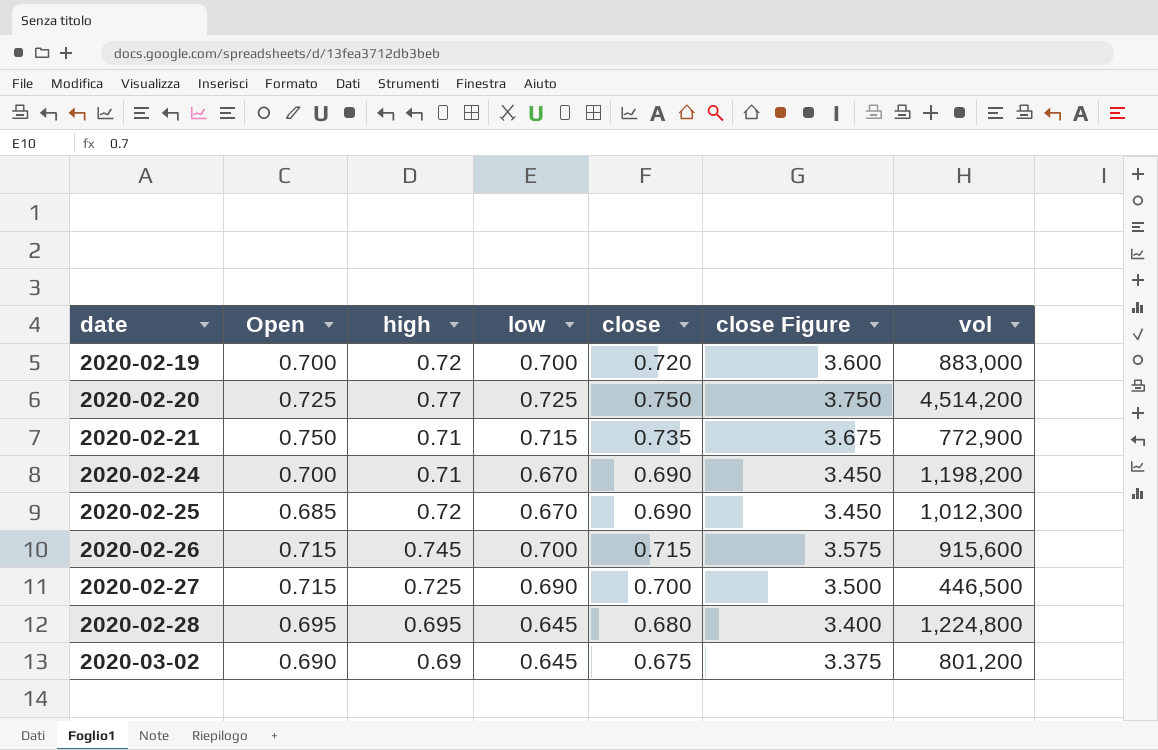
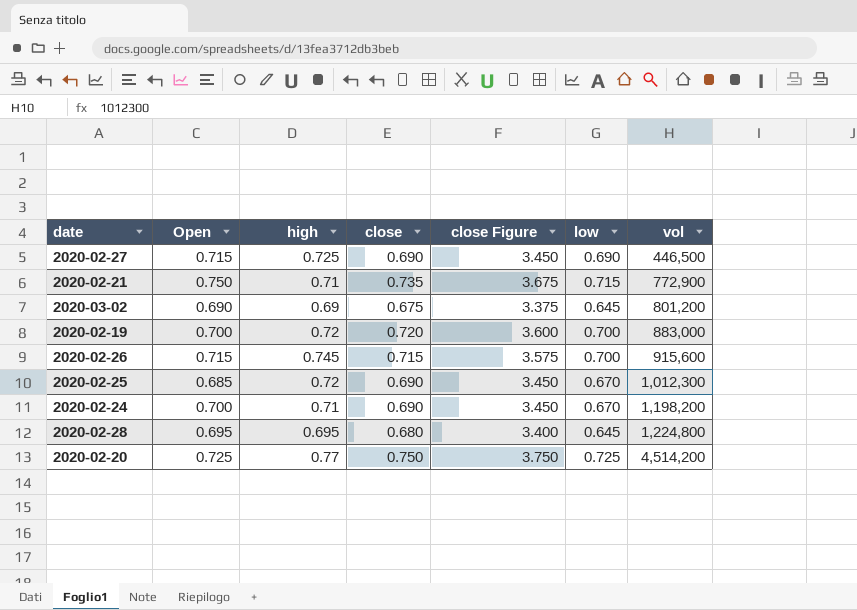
row order: date ascending -> vol ascending
column low | position: 4 -> 6
2020-02-27 | close: 0.700 -> 0.690
2020-02-27 | close Figure: 3.500 -> 3.450

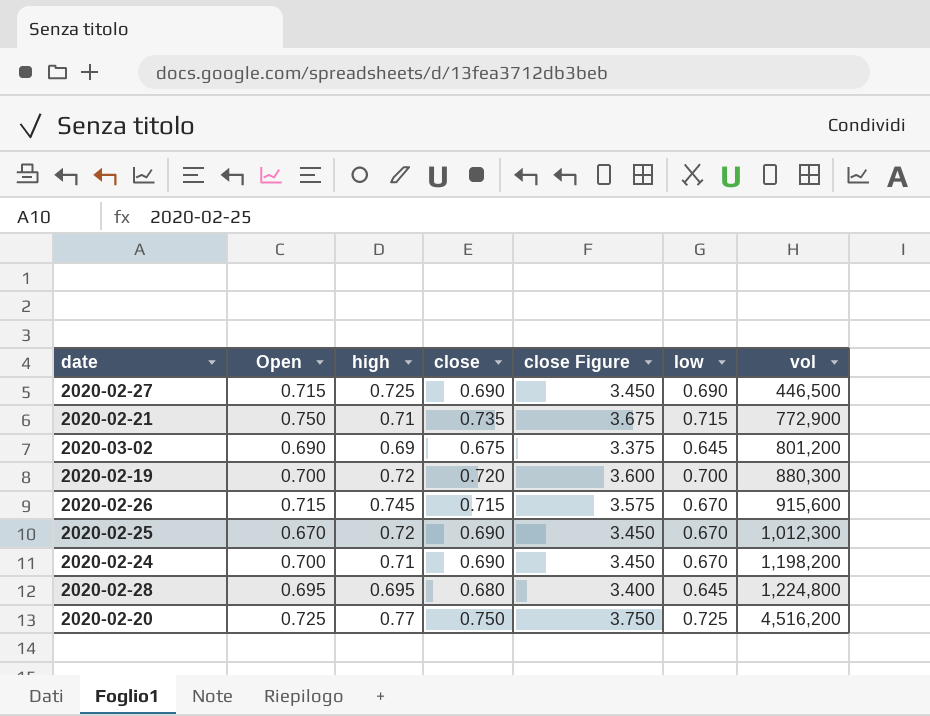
2020-02-19 | vol: 883,000 -> 880,300
2020-02-26 | low: 0.700 -> 0.670
2020-02-25 | Open: 0.685 -> 0.670
2020-02-20 | vol: 4,514,200 -> 4,516,200

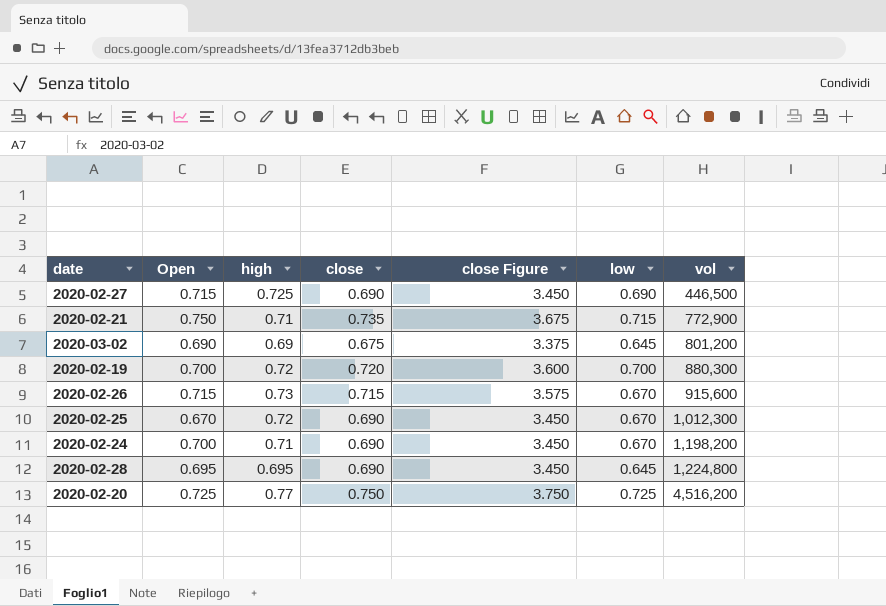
2020-02-26 | high: 0.745 -> 0.73
2020-02-28 | close: 0.680 -> 0.690
2020-02-28 | close Figure: 3.400 -> 3.450

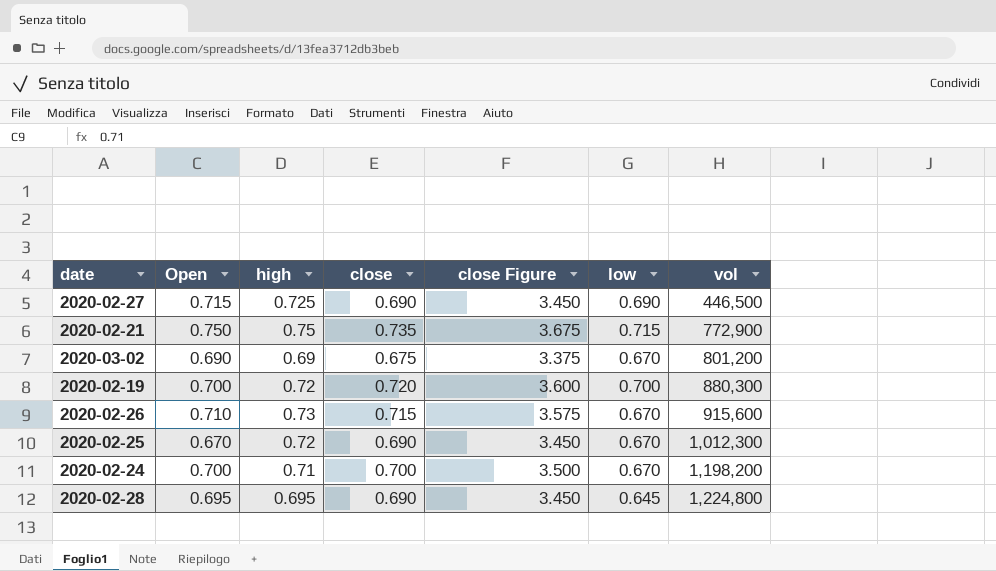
row 2020-02-20: 0.725 | 0.77 | 0.750 | 3.750 | 0.725 | 4,516,200 -> none
2020-02-21 | high: 0.71 -> 0.75
2020-03-02 | low: 0.645 -> 0.670
2020-02-26 | Open: 0.715 -> 0.710
2020-02-24 | close: 0.690 -> 0.700
2020-02-24 | close Figure: 3.450 -> 3.500

